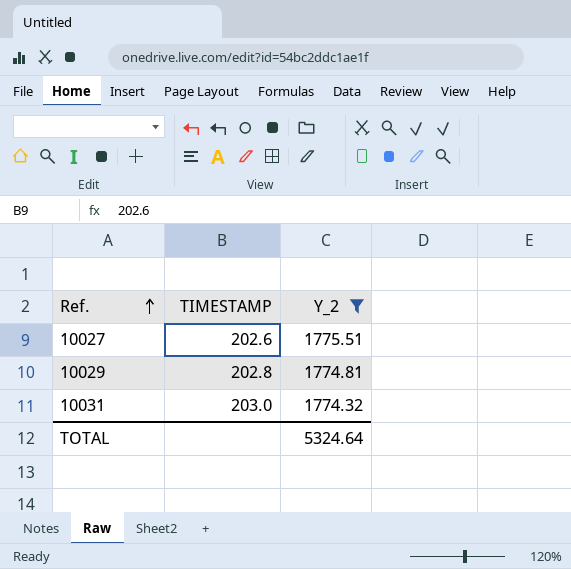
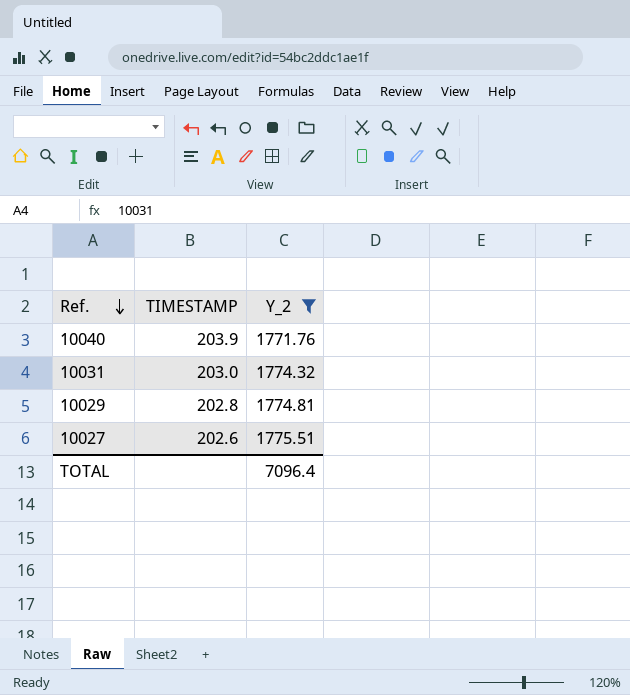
row order: Ref. ascending -> Ref. descending
row 10040: none -> 203.9 | 1771.76
TOTAL | Y_2: 5324.64 -> 7096.4

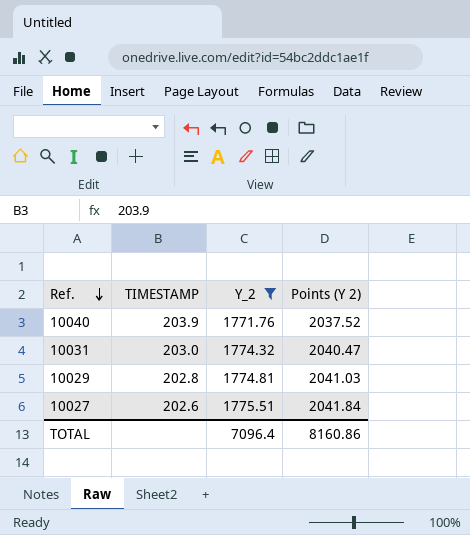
column Points (Y 2) | formula: none -> [Y_2] * 1.15

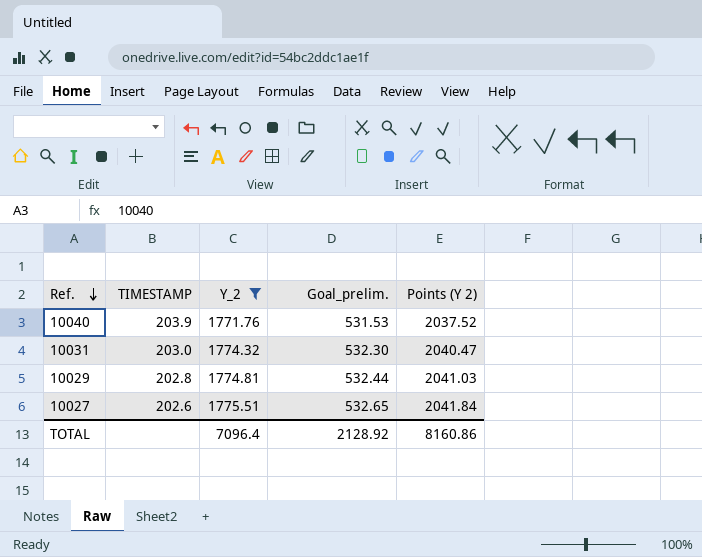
column Goal_prelim. | formula: none -> [Y_2] * 0.3

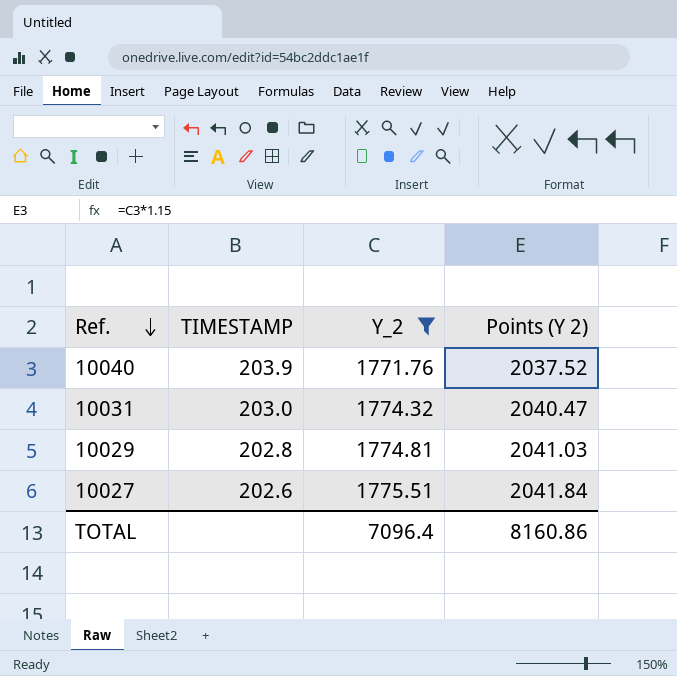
column Goal_prelim. | formula: [Y_2] * 0.3 -> none

